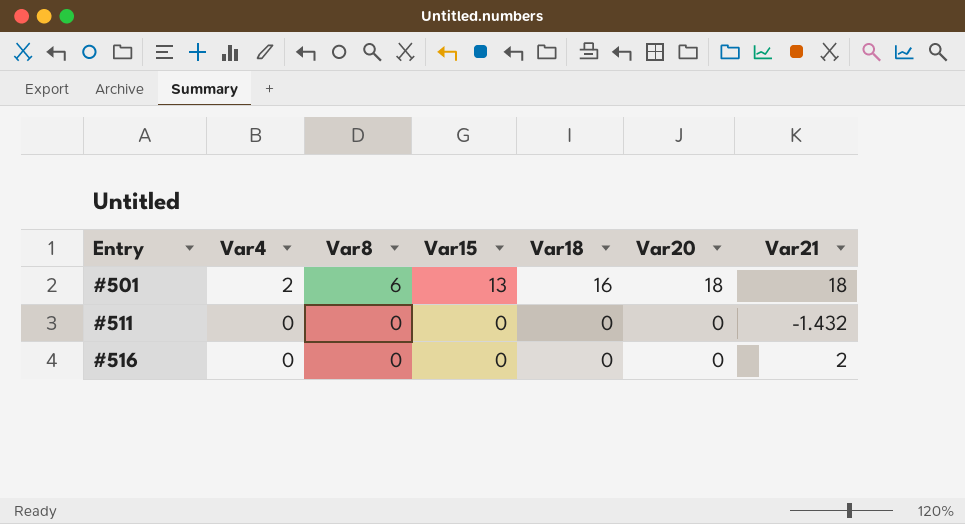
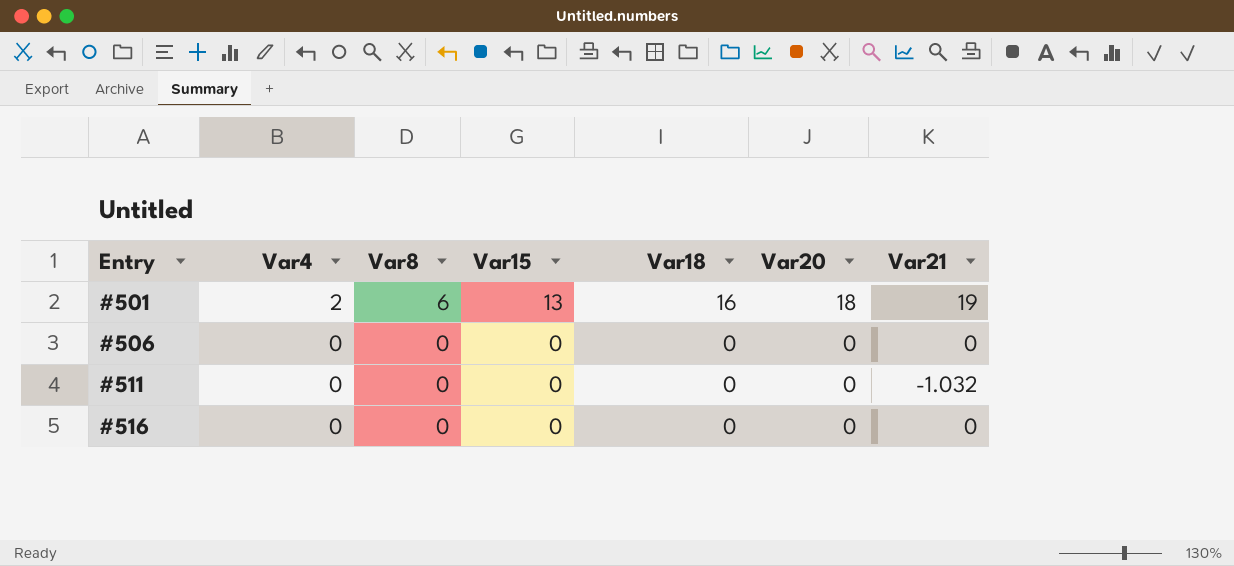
#501 | Var21: 18 -> 19
row #506: none -> 0 | 0 | 0 | 0 | 0 | 0
#511 | Var21: -1.432 -> -1.032
#516 | Var21: 2 -> 0

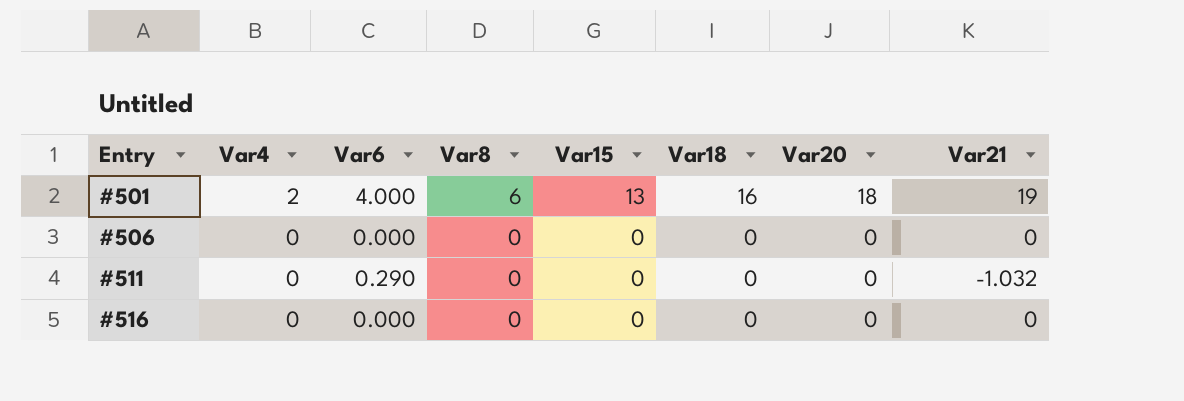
column Var6 | position: none -> 3

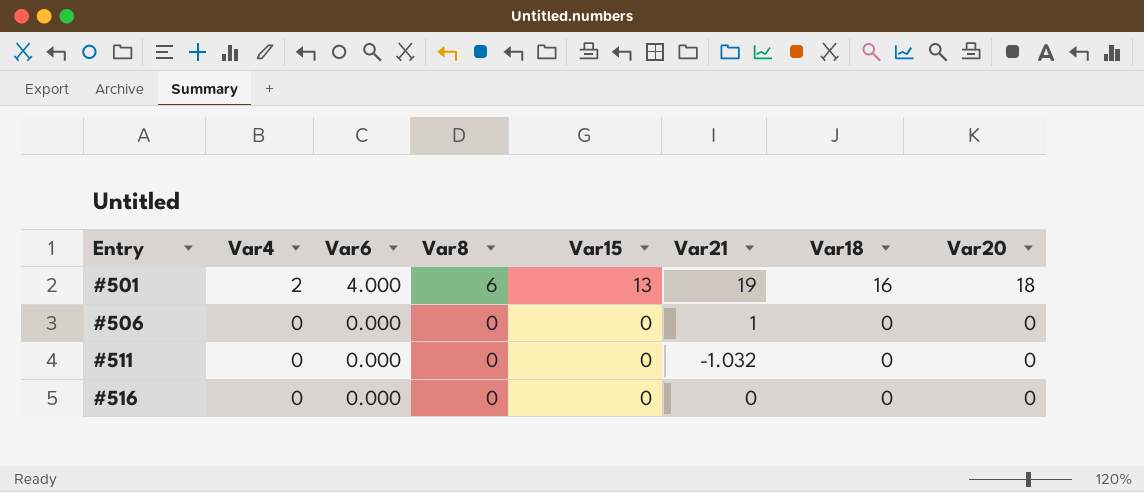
column Var21 | position: 8 -> 6
#506 | Var21: 0 -> 1
#511 | Var6: 0.290 -> 0.000

